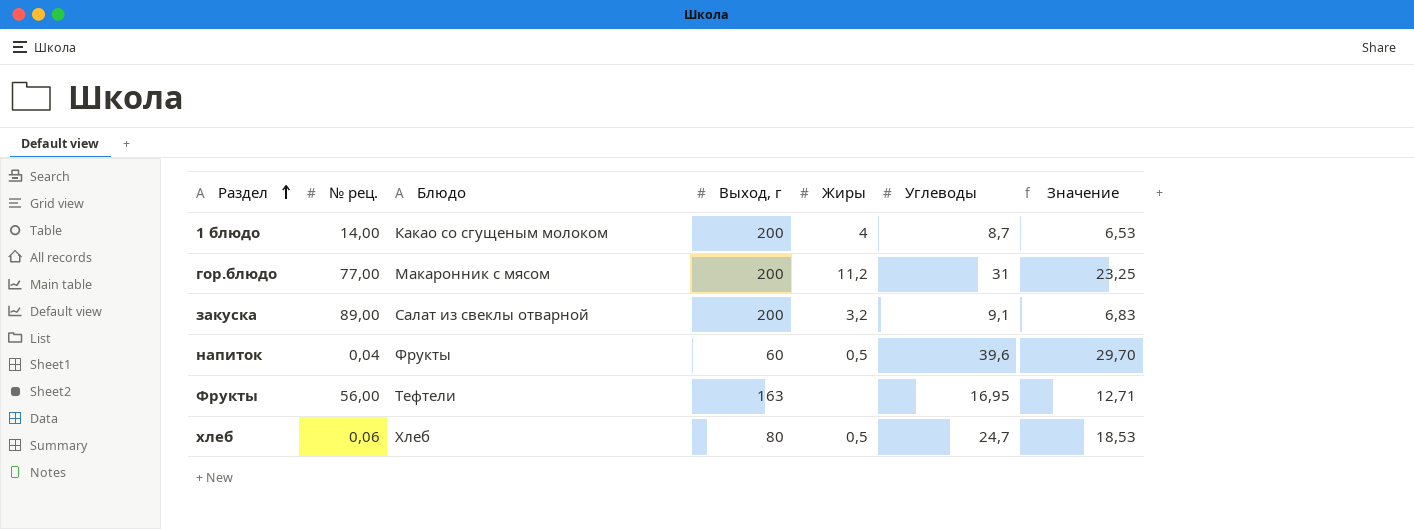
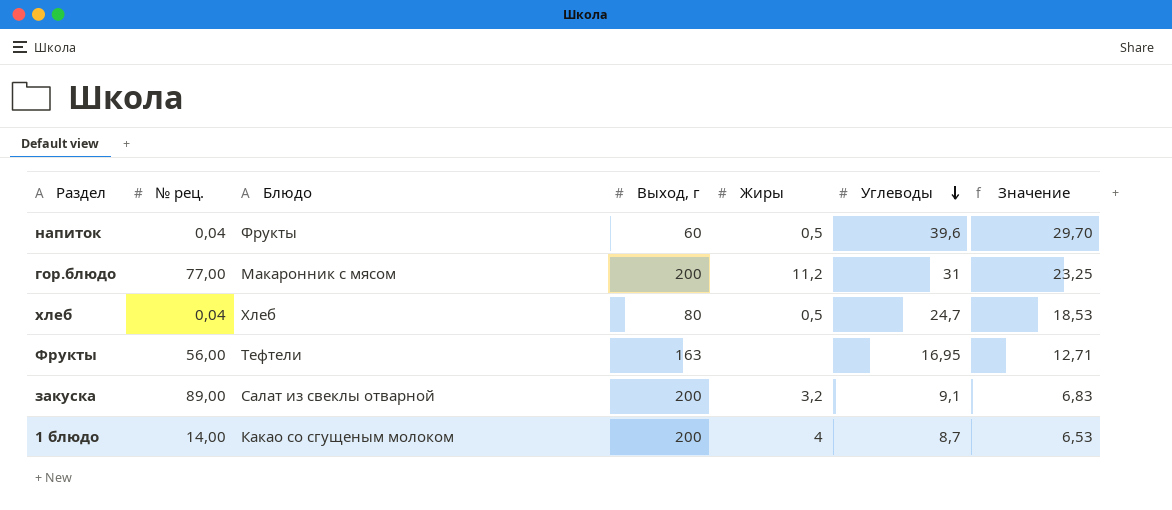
row order: Раздел ascending -> Углеводы descending
хлеб | № рец.: 0,06 -> 0,04

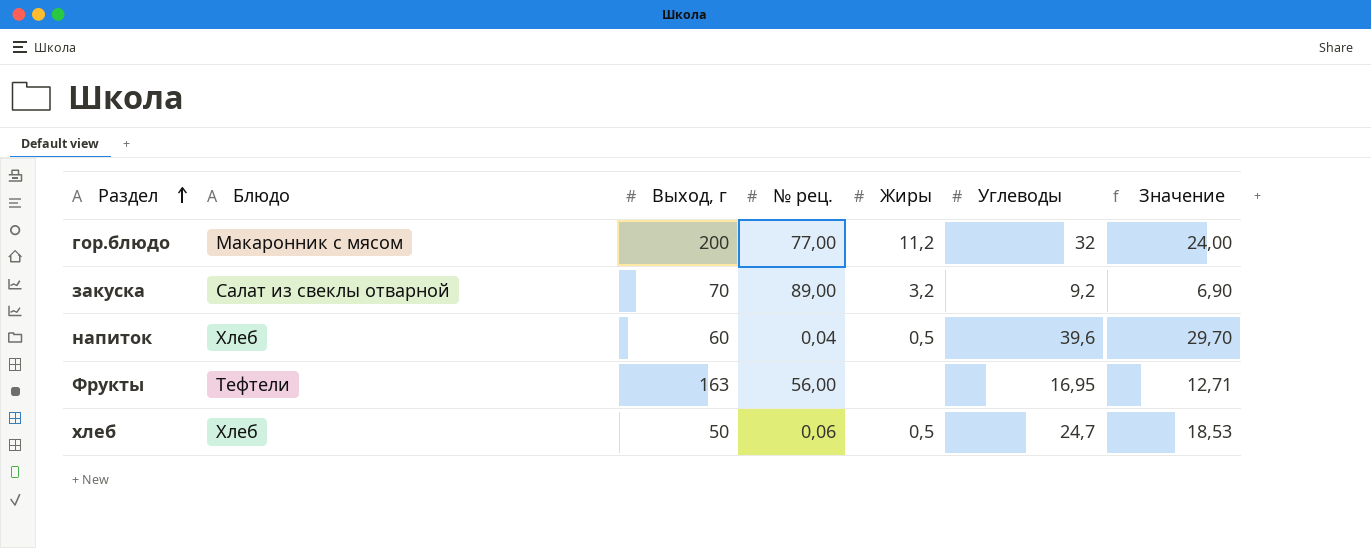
row order: Углеводы descending -> Раздел ascending
column № рец. | position: 2 -> 4
row 1 блюдо: 14,00 | Какао со сгущеным молоком | 200 | 4 | 8,7 | 6,53 -> none
гор.блюдо | Углеводы: 31 -> 32
гор.блюдо | Значение: 23,25 -> 24,00
закуска | Выход, г: 200 -> 70
закуска | Углеводы: 9,1 -> 9,2
закуска | Значение: 6,83 -> 6,90
напиток | Блюдо: Фрукты -> Хлеб
хлеб | Выход, г: 80 -> 50
хлеб | № рец.: 0,04 -> 0,06

